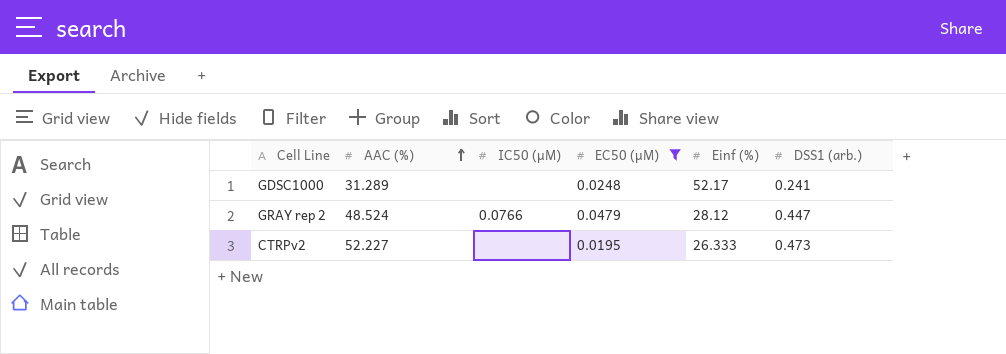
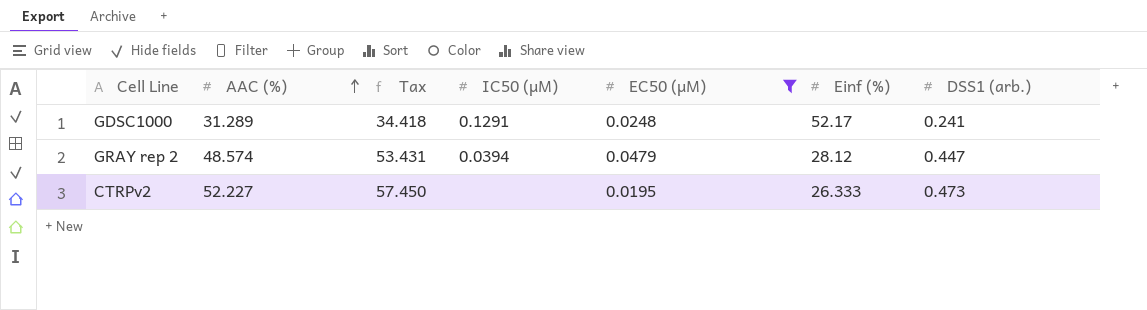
column Tax | formula: none -> [AAC (%)] * 1.1
GDSC1000 | IC50 (µM): none -> 0.1291
GRAY rep 2 | AAC (%): 48.524 -> 48.574
GRAY rep 2 | IC50 (µM): 0.0766 -> 0.0394

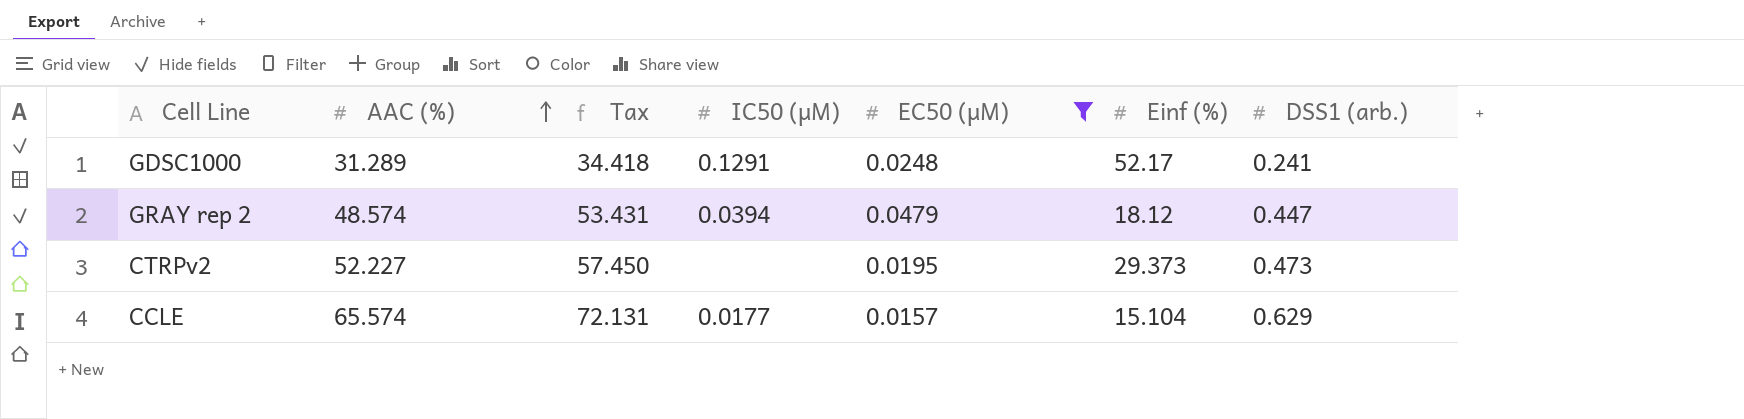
GRAY rep 2 | Einf (%): 28.12 -> 18.12
CTRPv2 | Einf (%): 26.333 -> 29.373
row CCLE: none -> 65.574 | 72.131 | 0.0177 | 0.0157 | 15.104 | 0.629

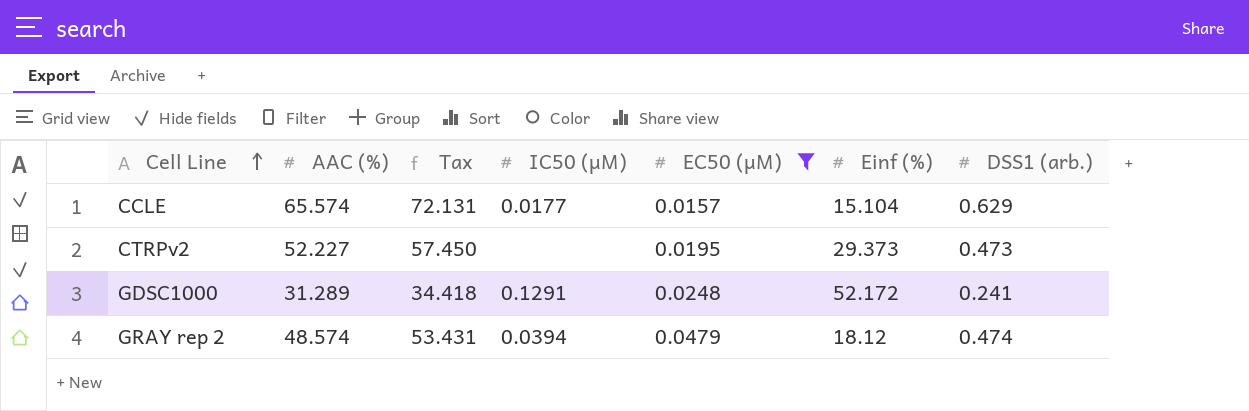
row order: AAC (%) ascending -> Cell Line ascending
GDSC1000 | Einf (%): 52.17 -> 52.172
GRAY rep 2 | DSS1 (arb.): 0.447 -> 0.474

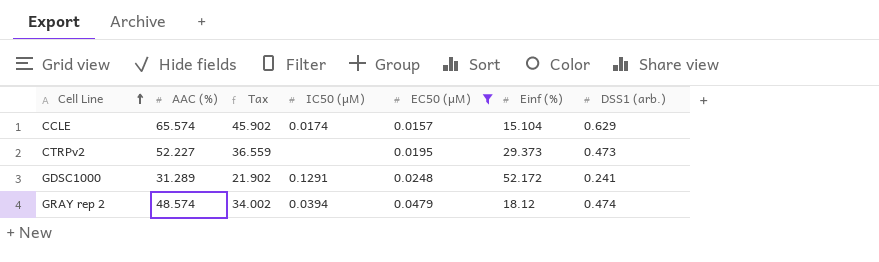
column Tax | formula: [AAC (%)] * 1.1 -> [AAC (%)] * 0.7
CCLE | IC50 (µM): 0.0177 -> 0.0174

